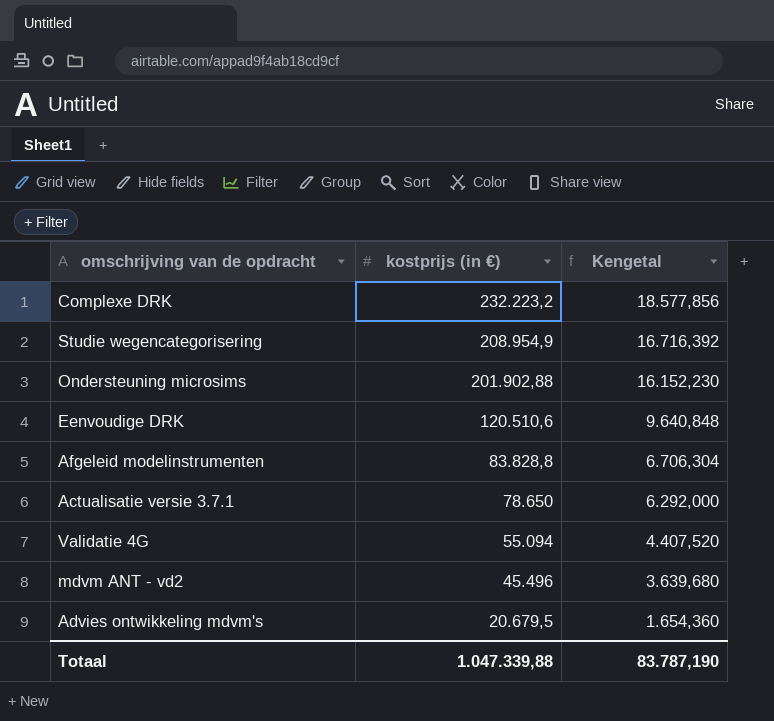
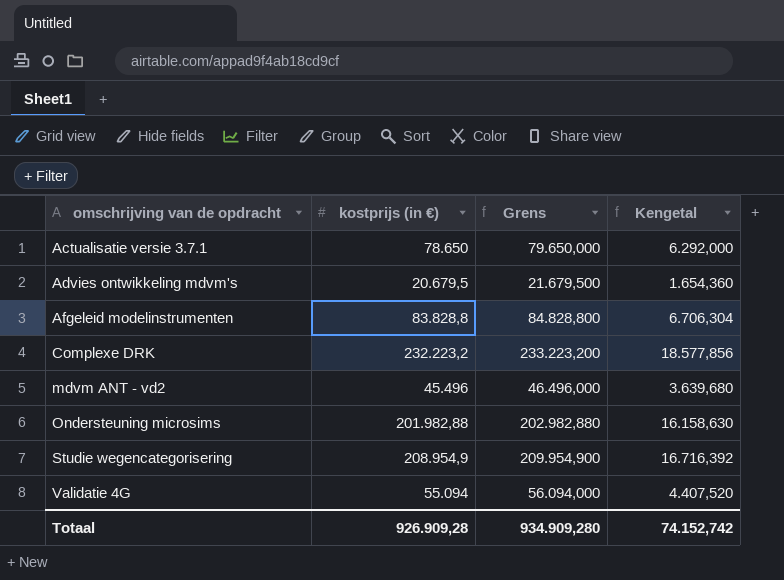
row order: kostprijs (in €) descending -> omschrijving van de opdracht ascending
column Grens | formula: none -> [kostprijs (in €)] + 1000
row Eenvoudige DRK: 120.510,6 | 9.640,848 -> none
Ondersteuning microsims | kostprijs (in €): 201.902,88 -> 201.982,88
Ondersteuning microsims | Kengetal: 16.152,230 -> 16.158,630
Totaal | kostprijs (in €): 1.047.339,88 -> 926.909,28
Totaal | Kengetal: 83.787,190 -> 74.152,742

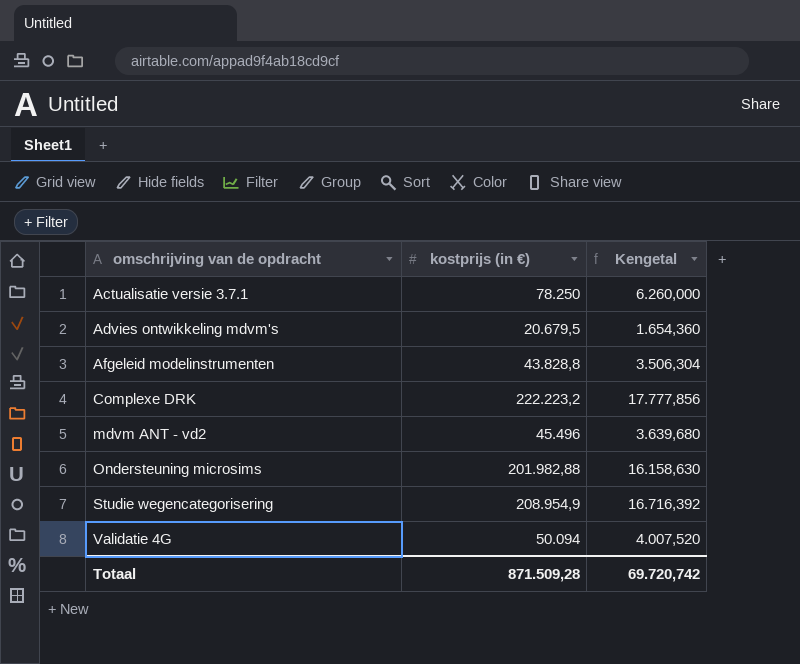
column Grens | formula: [kostprijs (in €)] + 1000 -> none
Actualisatie versie 3.7.1 | kostprijs (in €): 78.650 -> 78.250
Actualisatie versie 3.7.1 | Kengetal: 6.292,000 -> 6.260,000
Afgeleid modelinstrumenten | kostprijs (in €): 83.828,8 -> 43.828,8
Afgeleid modelinstrumenten | Kengetal: 6.706,304 -> 3.506,304
Complexe DRK | kostprijs (in €): 232.223,2 -> 222.223,2
Complexe DRK | Kengetal: 18.577,856 -> 17.777,856
Validatie 4G | kostprijs (in €): 55.094 -> 50.094
Validatie 4G | Kengetal: 4.407,520 -> 4.007,520
Totaal | kostprijs (in €): 926.909,28 -> 871.509,28
Totaal | Kengetal: 74.152,742 -> 69.720,742

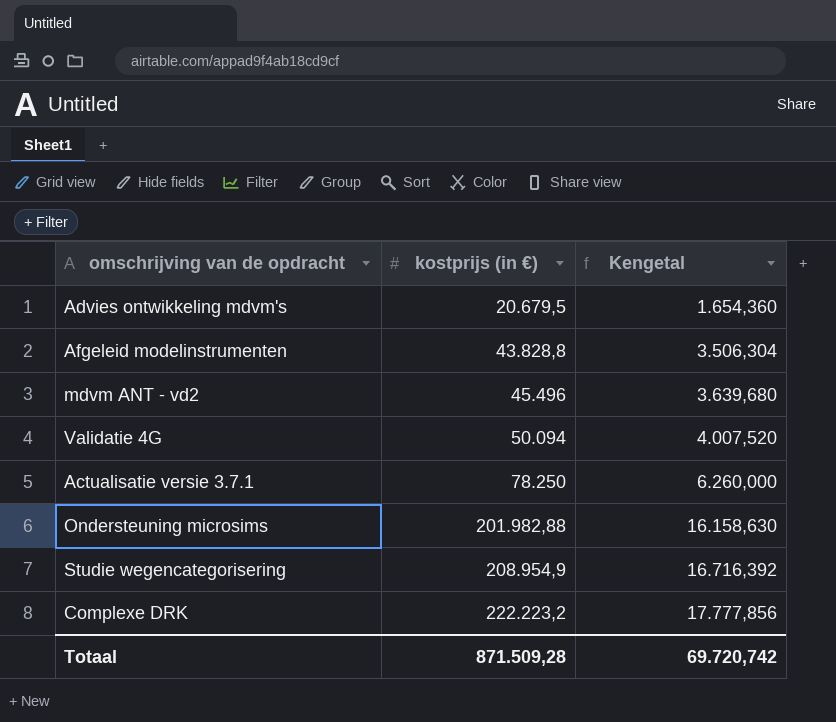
row order: omschrijving van de opdracht ascending -> kostprijs (in €) ascending

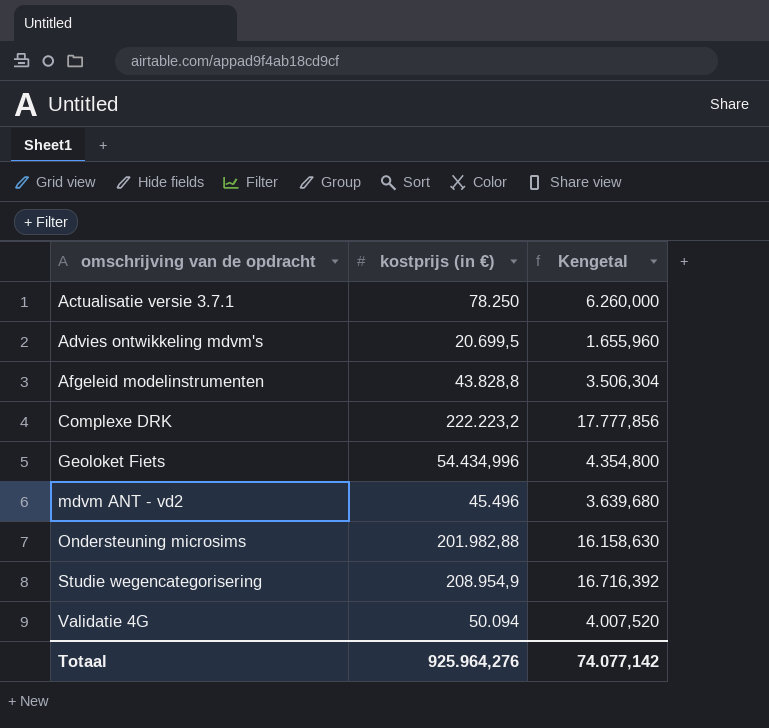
row order: kostprijs (in €) ascending -> omschrijving van de opdracht ascending
Advies ontwikkeling mdvm's | kostprijs (in €): 20.679,5 -> 20.699,5
Advies ontwikkeling mdvm's | Kengetal: 1.654,360 -> 1.655,960
row Geoloket Fiets: none -> 54.434,996 | 4.354,800
Totaal | kostprijs (in €): 871.509,28 -> 925.964,276
Totaal | Kengetal: 69.720,742 -> 74.077,142

